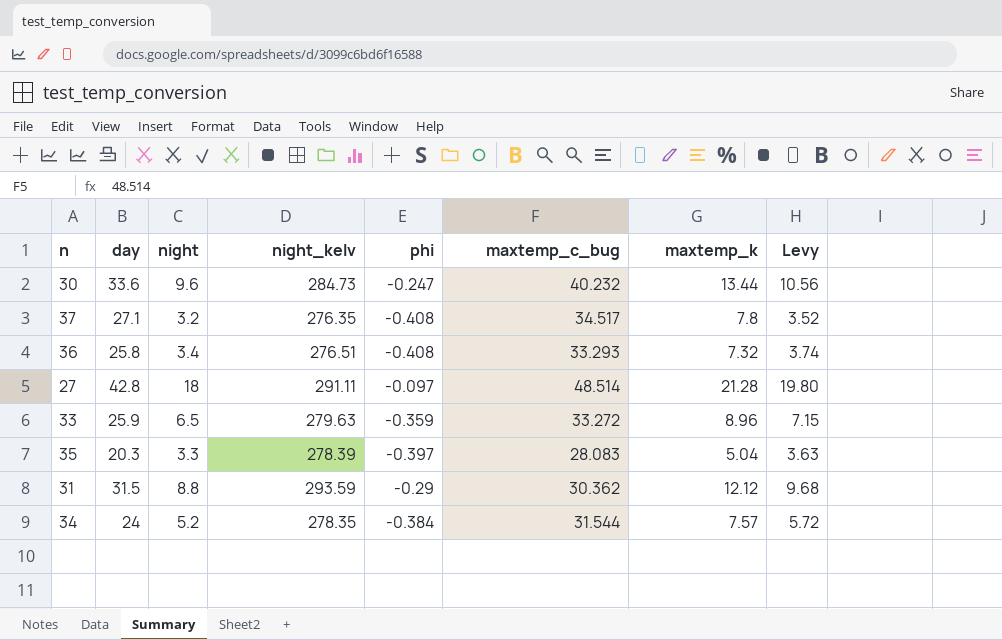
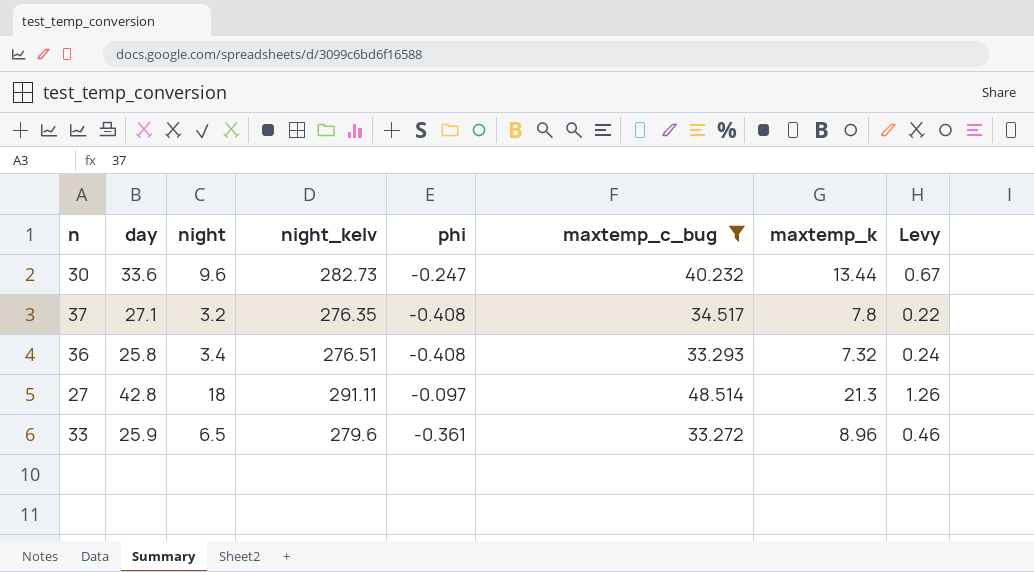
filter: none -> maxtemp_c_bug >= 33.272
column Levy | formula: [night] * 1.1 -> [night] * 0.07
30 | night_kelv: 284.73 -> 282.73
27 | maxtemp_k: 21.28 -> 21.3
33 | night_kelv: 279.63 -> 279.6
33 | phi: -0.359 -> -0.361

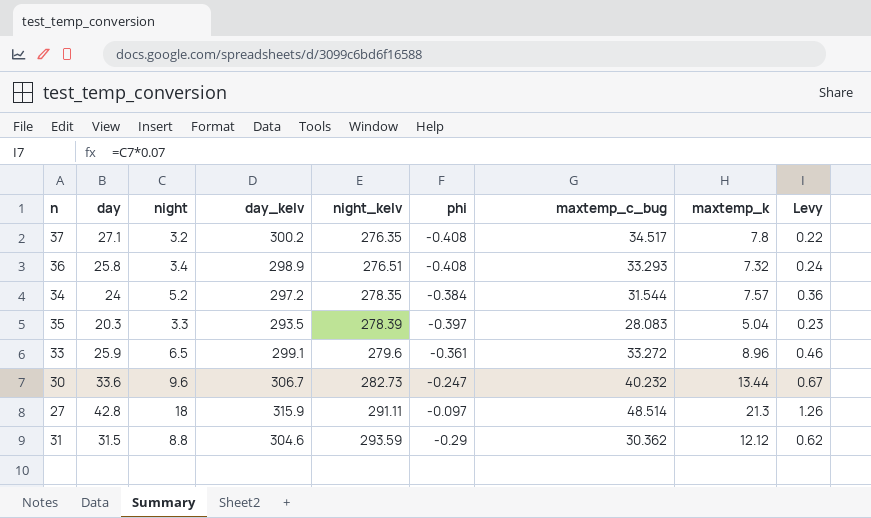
filter: maxtemp_c_bug >= 33.272 -> none
row order: none -> night_kelv ascending
column day_kelv | position: none -> 4

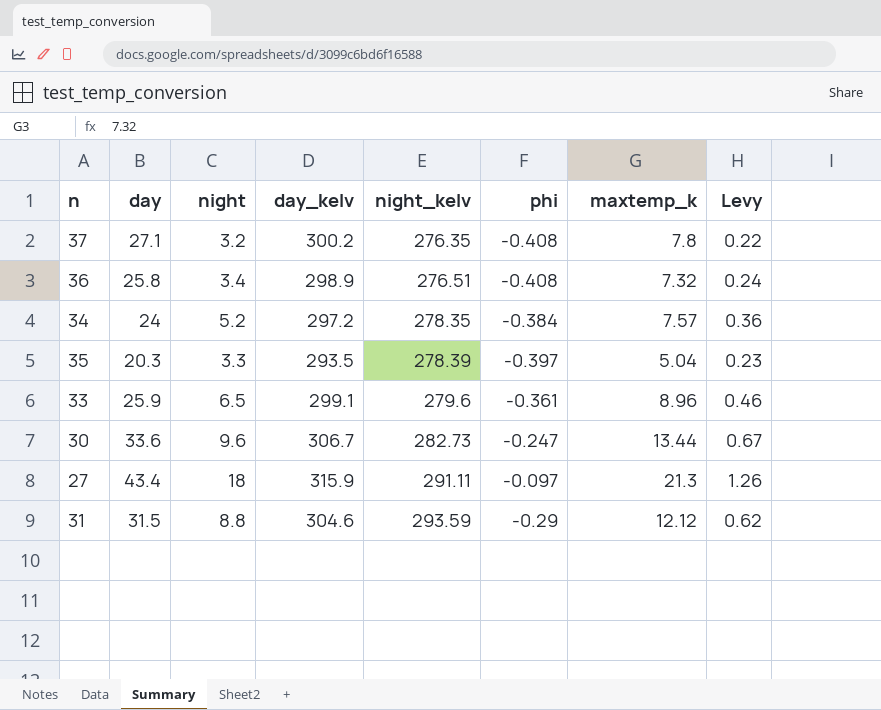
column maxtemp_c_bug | position: 7 -> none
27 | day: 42.8 -> 43.4

